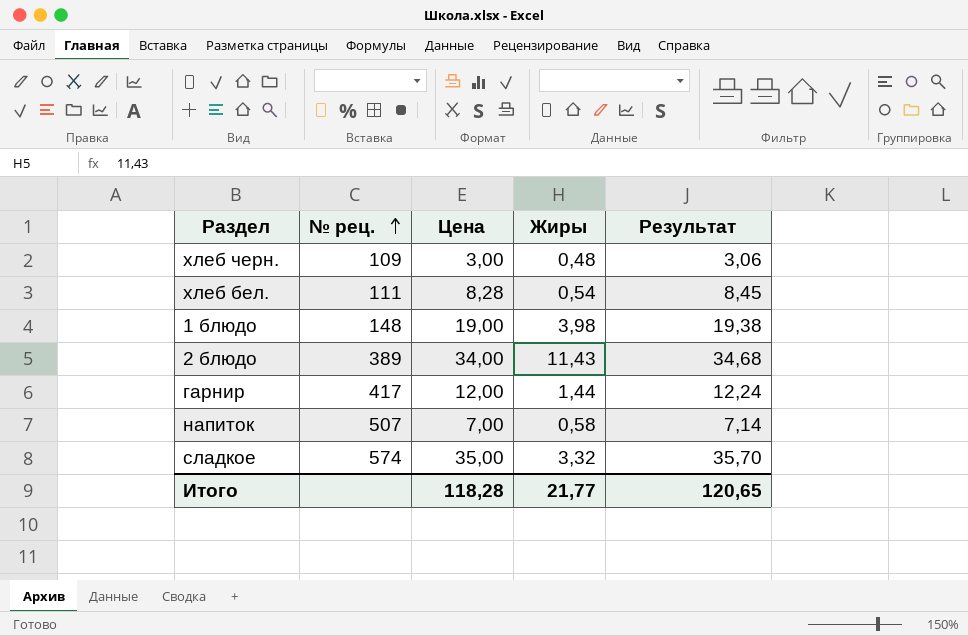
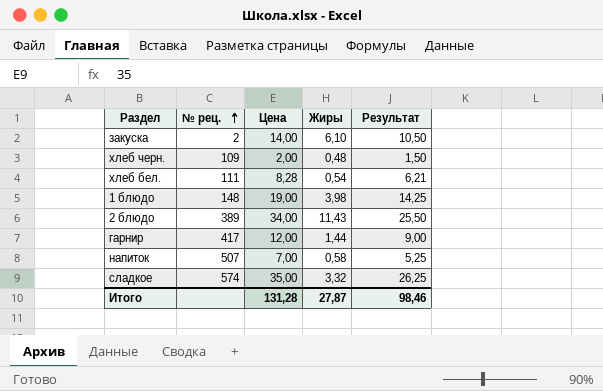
column Результат | formula: [Цена] * 1,02 -> [Цена] * 0,75
row закуска: none -> 2 | 14,00 | 6,10 | 10,50
хлеб черн. | Цена: 3,00 -> 2,00
Итого | Цена: 118,28 -> 131,28
Итого | Жиры: 21,77 -> 27,87
Итого | Результат: 120,65 -> 98,46

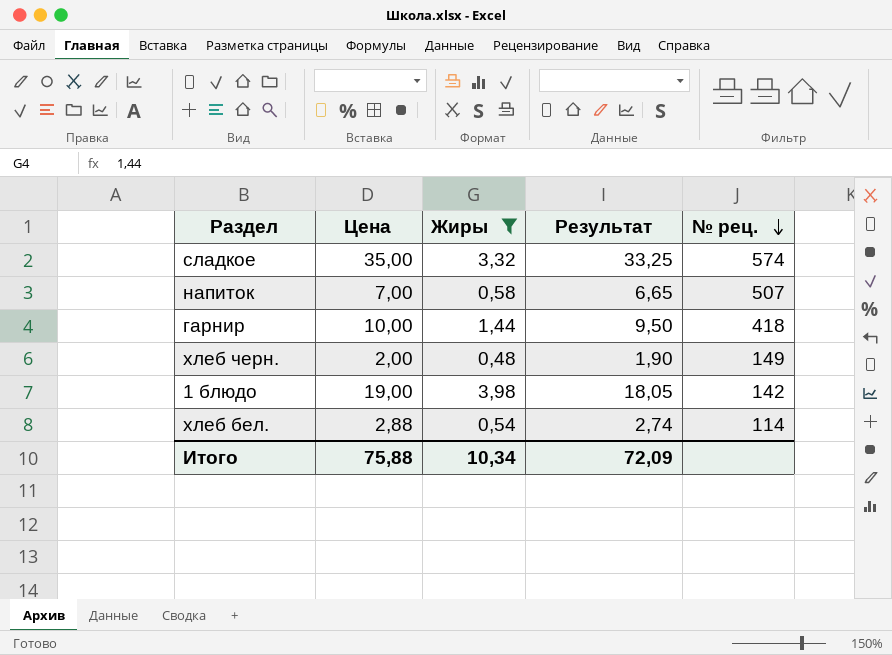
filter: none -> Жиры <= 3,98
row order: № рец. ascending -> № рец. descending
column Результат | formula: [Цена] * 0,75 -> [Цена] * 0,95
column № рец. | position: 2 -> 5
гарнир | Цена: 12,00 -> 10,00
гарнир | № рец.: 417 -> 418
хлеб черн. | № рец.: 109 -> 149
1 блюдо | № рец.: 148 -> 142
хлеб бел. | Цена: 8,28 -> 2,88
хлеб бел. | № рец.: 111 -> 114
Итого | Цена: 131,28 -> 75,88
Итого | Жиры: 27,87 -> 10,34
Итого | Результат: 98,46 -> 72,09

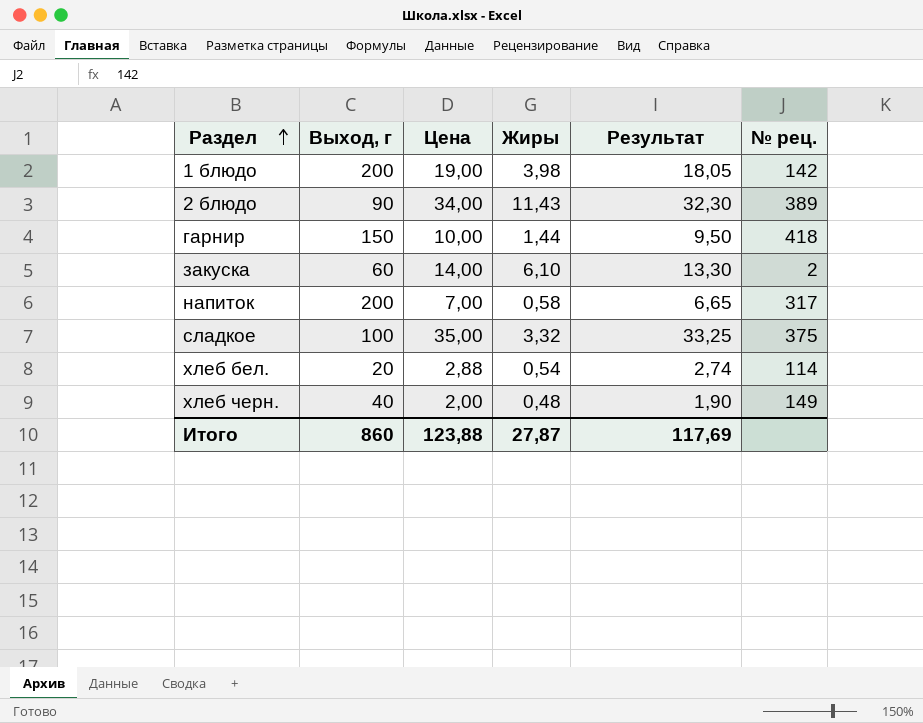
filter: Жиры <= 3,98 -> none
row order: № рец. descending -> Раздел ascending
column Выход, г | position: none -> 2
напиток | № рец.: 507 -> 317
сладкое | № рец.: 574 -> 375
Итого | Цена: 75,88 -> 123,88
Итого | Жиры: 10,34 -> 27,87
Итого | Результат: 72,09 -> 117,69

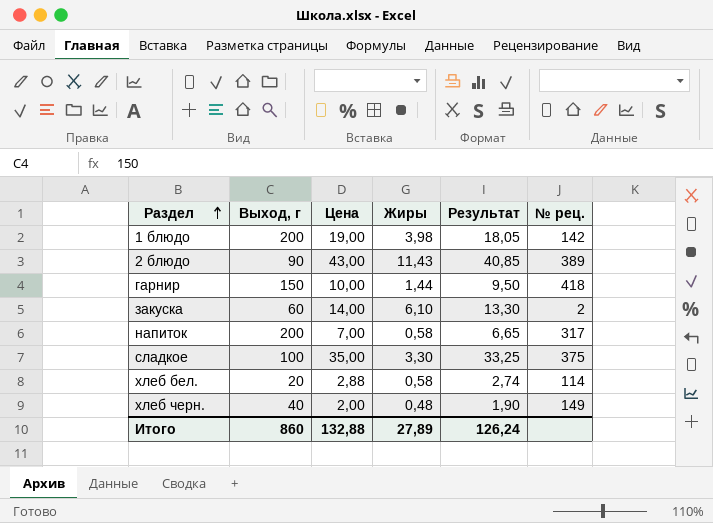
2 блюдо | Цена: 34,00 -> 43,00
2 блюдо | Результат: 32,30 -> 40,85
сладкое | Жиры: 3,32 -> 3,30
хлеб бел. | Жиры: 0,54 -> 0,58
Итого | Цена: 123,88 -> 132,88
Итого | Жиры: 27,87 -> 27,89
Итого | Результат: 117,69 -> 126,24

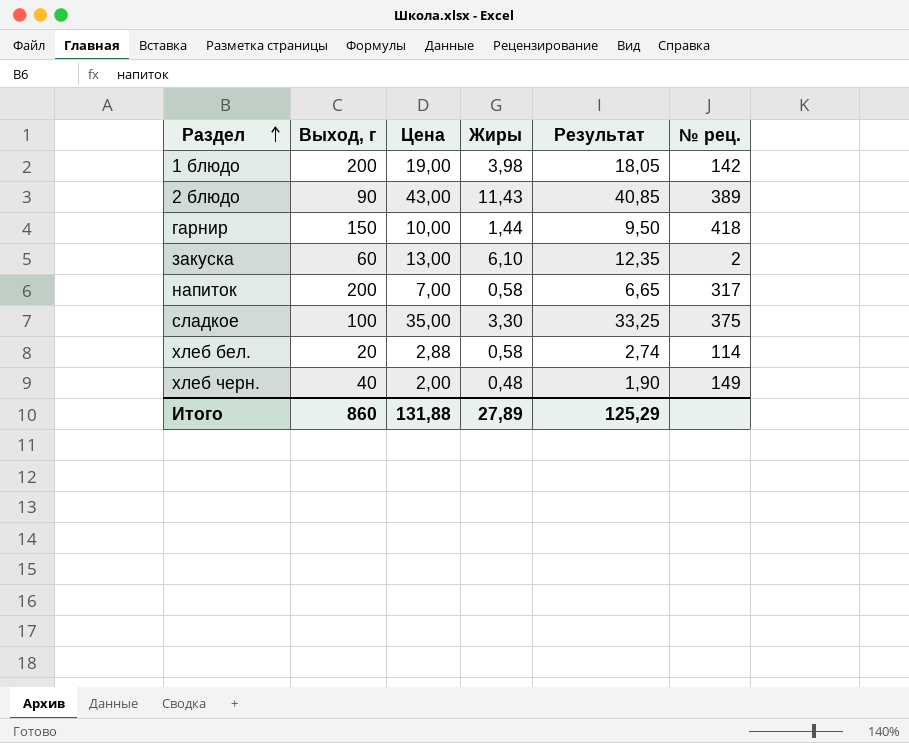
закуска | Цена: 14,00 -> 13,00
закуска | Результат: 13,30 -> 12,35
Итого | Цена: 132,88 -> 131,88
Итого | Результат: 126,24 -> 125,29

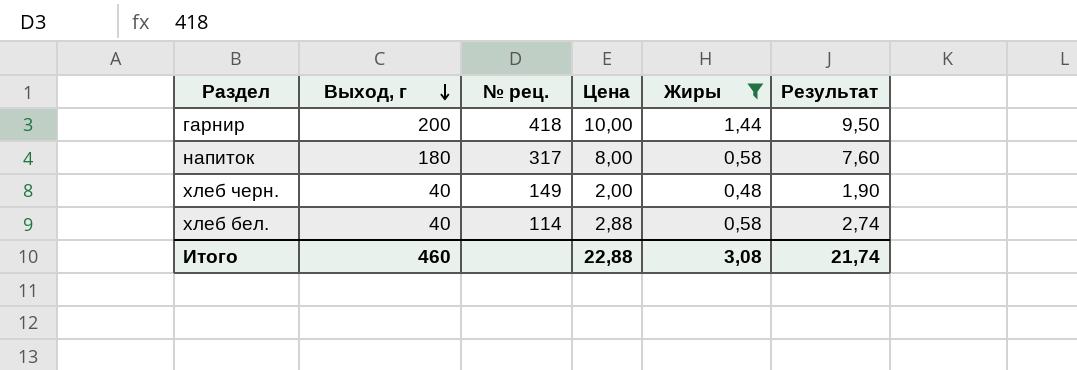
filter: none -> Жиры <= 1,44
row order: Раздел ascending -> Выход, г descending
column № рец. | position: 6 -> 3
гарнир | Выход, г: 150 -> 200
напиток | Выход, г: 200 -> 180
напиток | Цена: 7,00 -> 8,00
напиток | Результат: 6,65 -> 7,60
хлеб бел. | Выход, г: 20 -> 40
Итого | Выход, г: 860 -> 460
Итого | Цена: 131,88 -> 22,88
Итого | Жиры: 27,89 -> 3,08
Итого | Результат: 125,29 -> 21,74

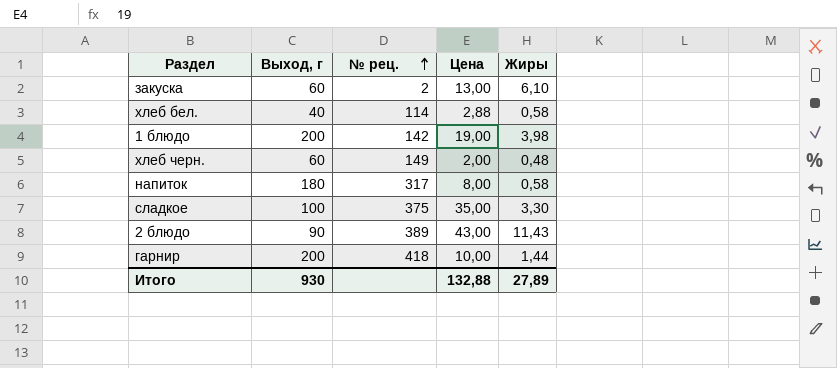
filter: Жиры <= 1,44 -> none
row order: Выход, г descending -> № рец. ascending
column Результат | formula: [Цена] * 0,95 -> none
хлеб черн. | Выход, г: 40 -> 60
Итого | Выход, г: 460 -> 930
Итого | Цена: 22,88 -> 132,88
Итого | Жиры: 3,08 -> 27,89

